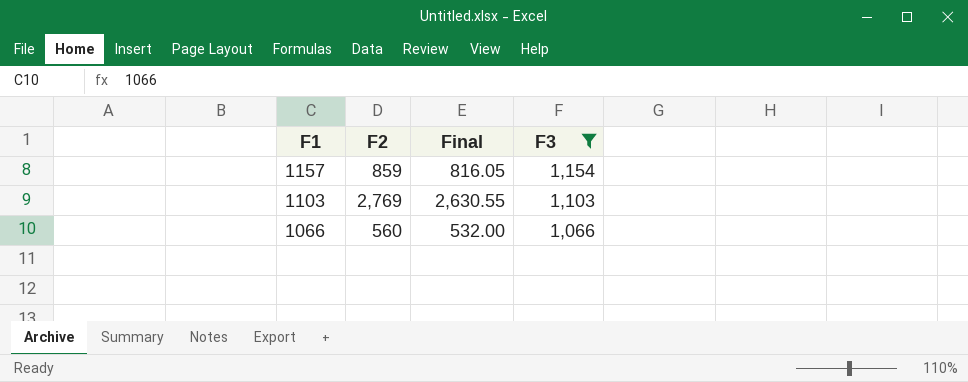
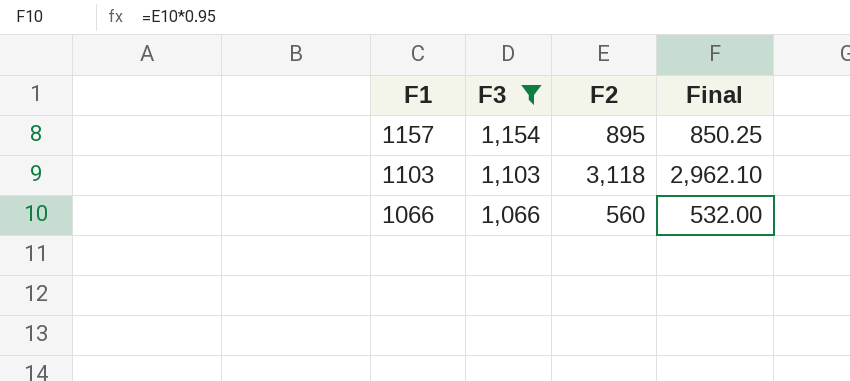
column F3 | position: 4 -> 2
1157 | F2: 859 -> 895
1157 | Final: 816.05 -> 850.25
1103 | F2: 2,769 -> 3,118
1103 | Final: 2,630.55 -> 2,962.10

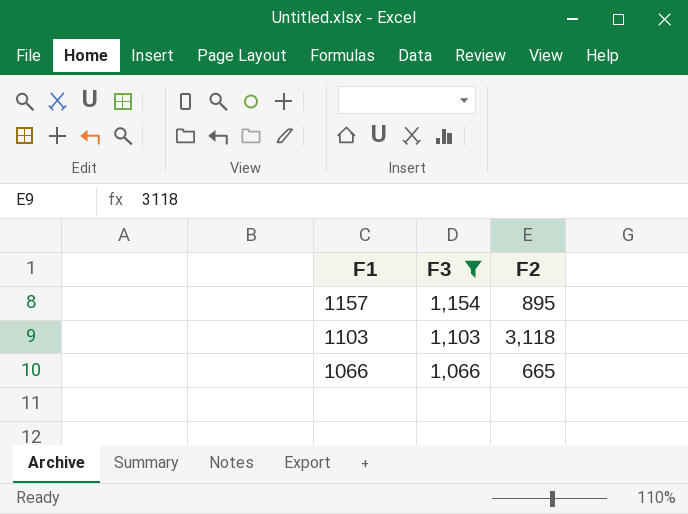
column Final | formula: [F2] * 0.95 -> none
1066 | F2: 560 -> 665

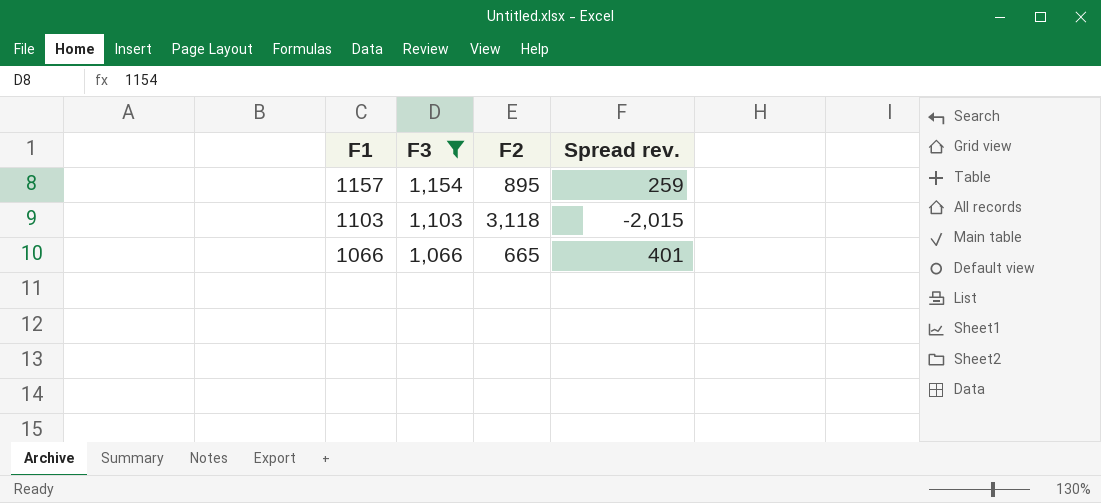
column Spread rev. | formula: none -> [F3] - [F2]

